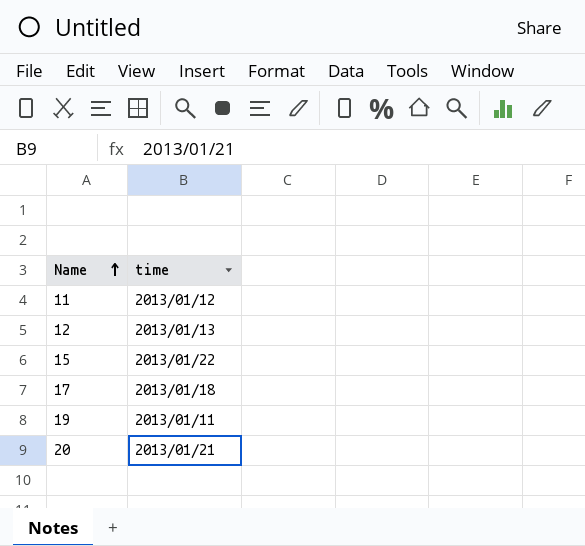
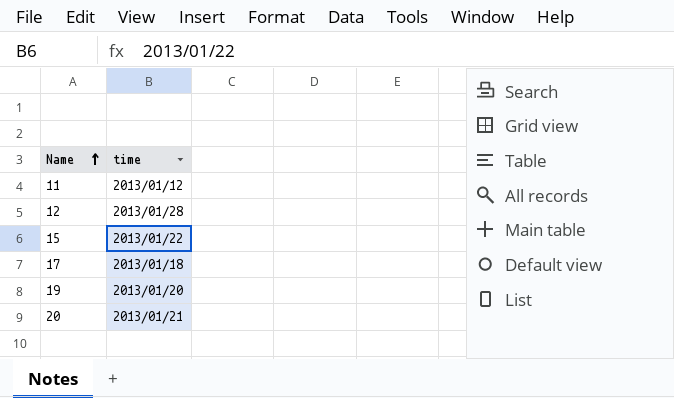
12 | time: 2013/01/13 -> 2013/01/28
19 | time: 2013/01/11 -> 2013/01/20

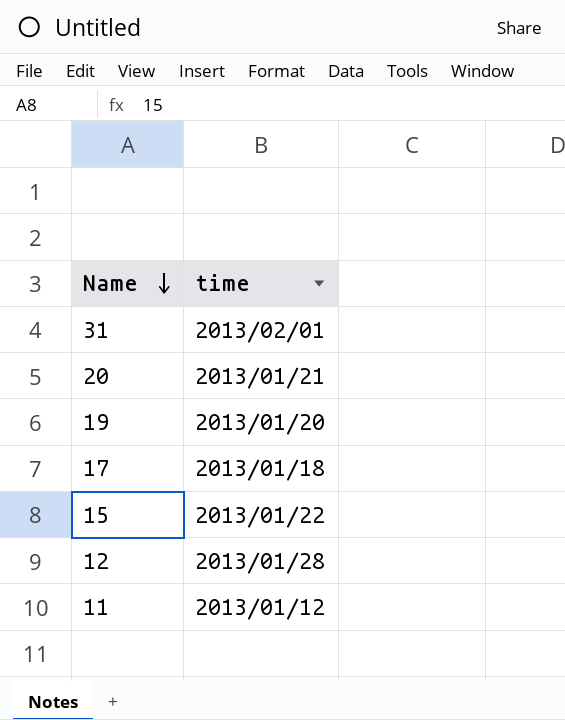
row order: Name ascending -> Name descending
row 31: none -> 2013/02/01

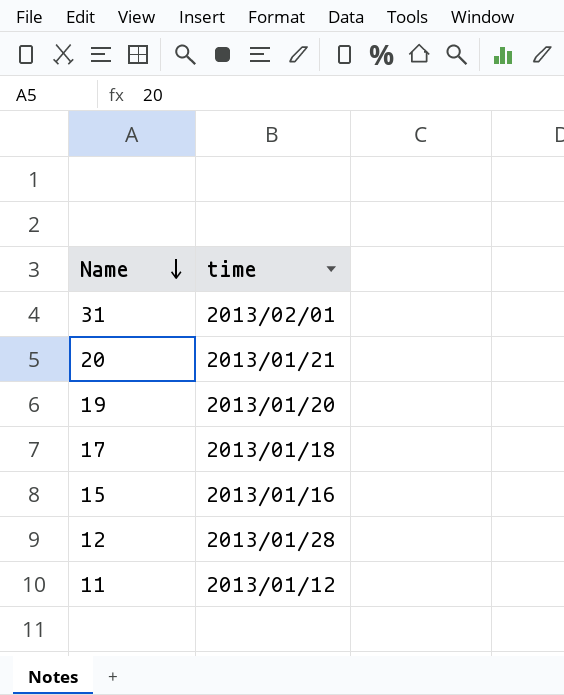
15 | time: 2013/01/22 -> 2013/01/16

